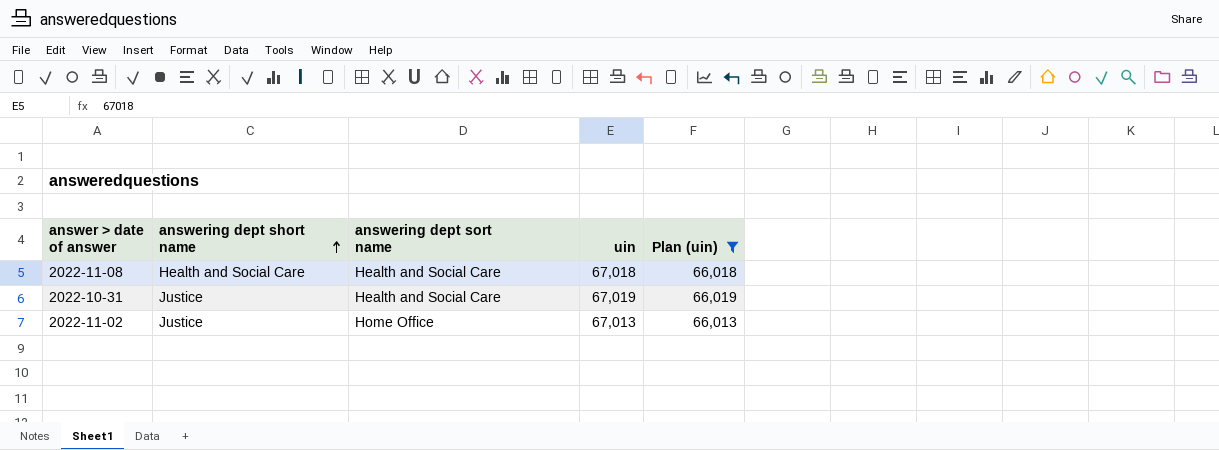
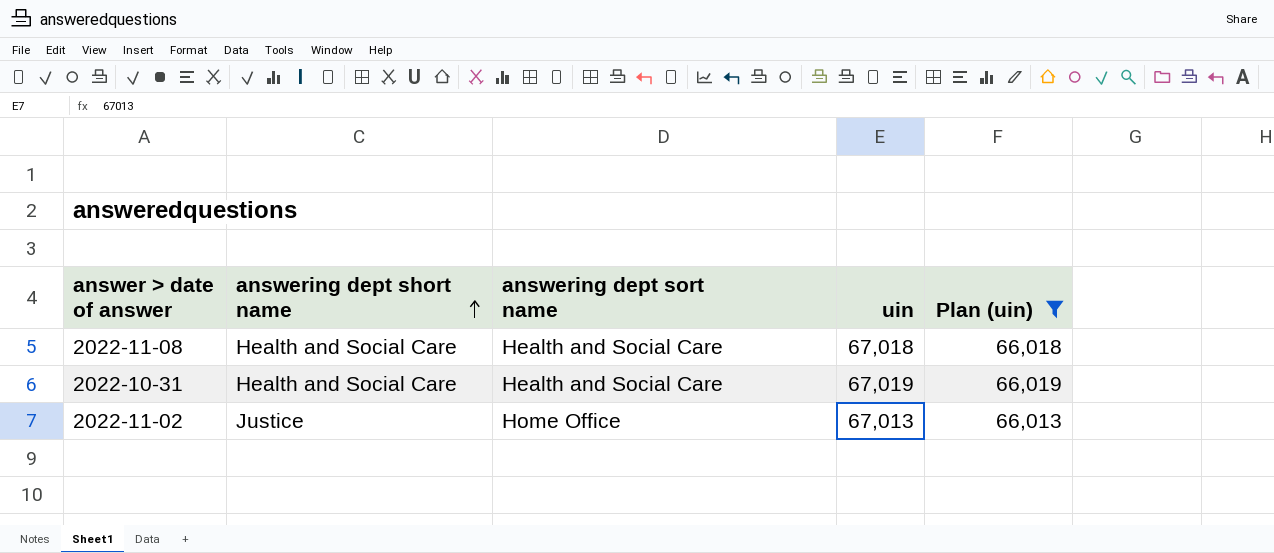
2022-10-31 | answering dept short name: Justice -> Health and Social Care

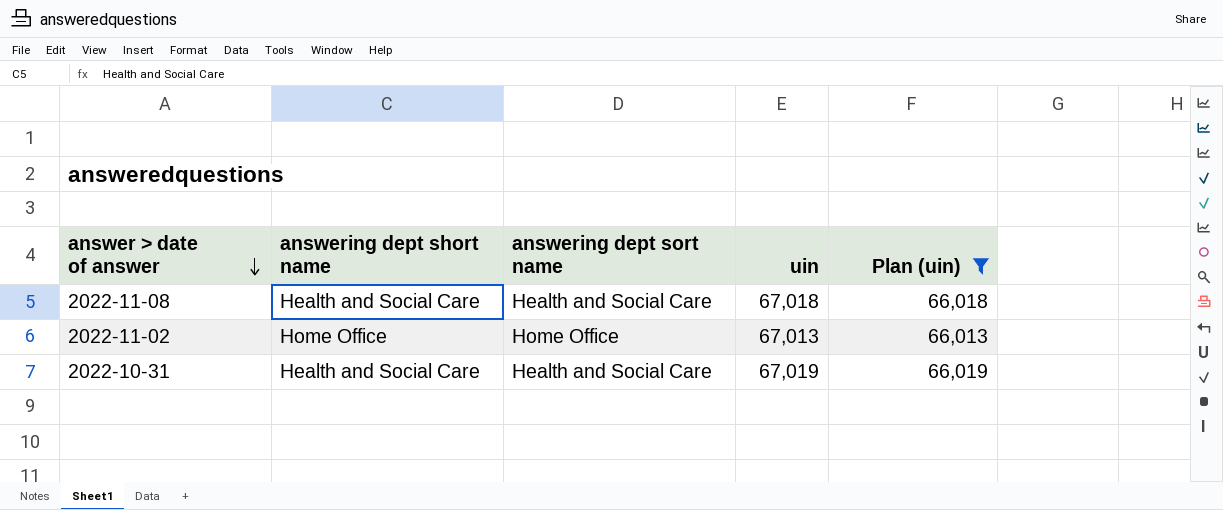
row order: answering dept short name ascending -> answer > date of answer descending
2022-11-02 | answering dept short name: Justice -> Home Office

